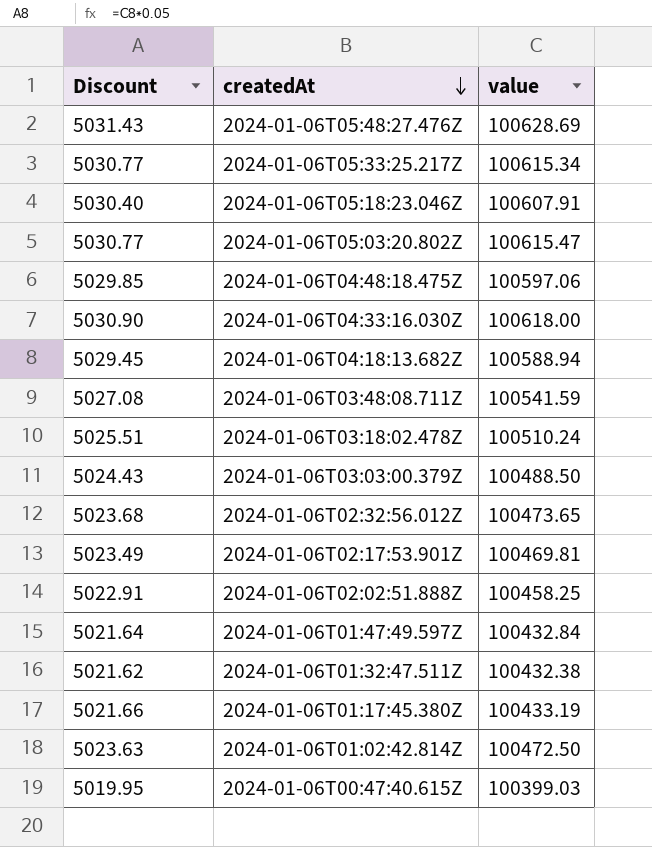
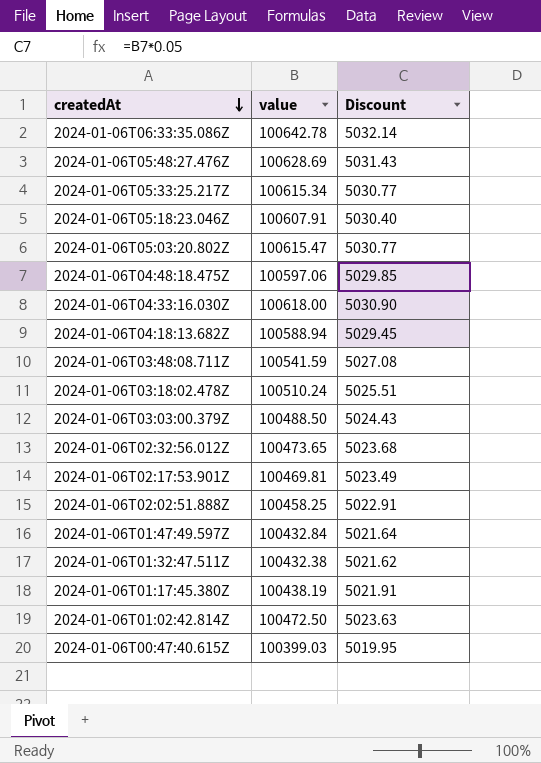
column Discount | position: 1 -> 3
row 2024-01-06T06:33:35.086Z: none -> 100642.78 | 5032.14
2024-01-06T01:17:45.380Z | value: 100433.19 -> 100438.19
2024-01-06T01:17:45.380Z | Discount: 5021.66 -> 5021.91

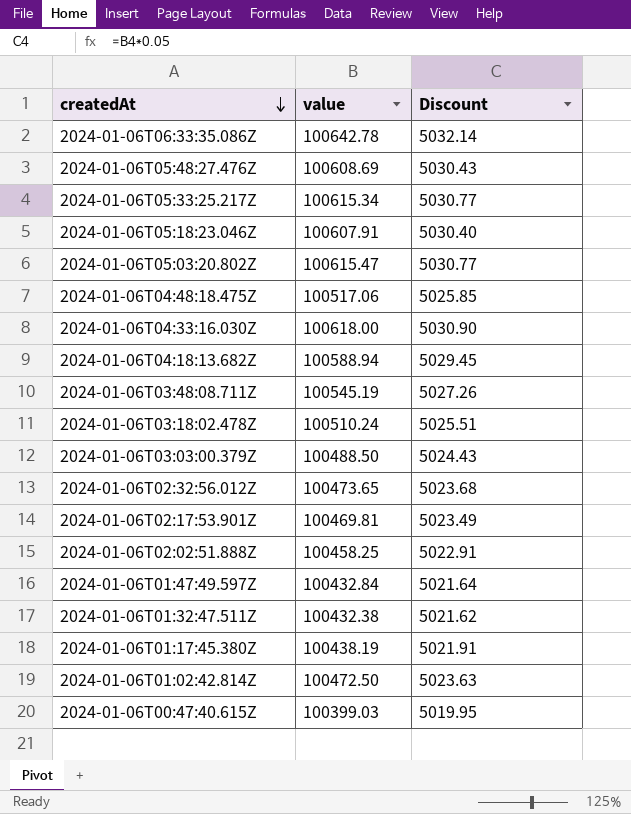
2024-01-06T05:48:27.476Z | value: 100628.69 -> 100608.69
2024-01-06T05:48:27.476Z | Discount: 5031.43 -> 5030.43
2024-01-06T04:48:18.475Z | value: 100597.06 -> 100517.06
2024-01-06T04:48:18.475Z | Discount: 5029.85 -> 5025.85
2024-01-06T03:48:08.711Z | value: 100541.59 -> 100545.19
2024-01-06T03:48:08.711Z | Discount: 5027.08 -> 5027.26

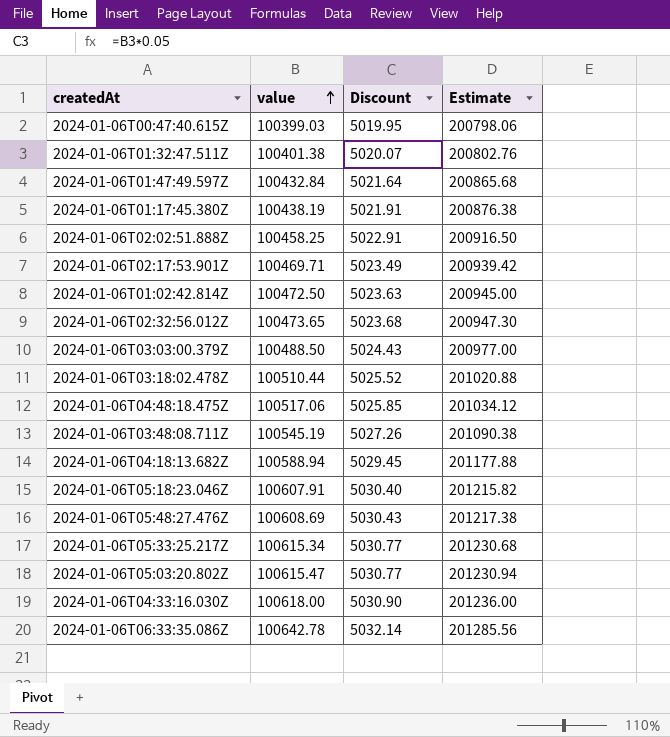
row order: createdAt descending -> value ascending
column Estimate | formula: none -> [value] * 2
2024-01-06T01:32:47.511Z | value: 100432.38 -> 100401.38
2024-01-06T01:32:47.511Z | Discount: 5021.62 -> 5020.07
2024-01-06T02:17:53.901Z | value: 100469.81 -> 100469.71
2024-01-06T03:18:02.478Z | value: 100510.24 -> 100510.44
2024-01-06T03:18:02.478Z | Discount: 5025.51 -> 5025.52

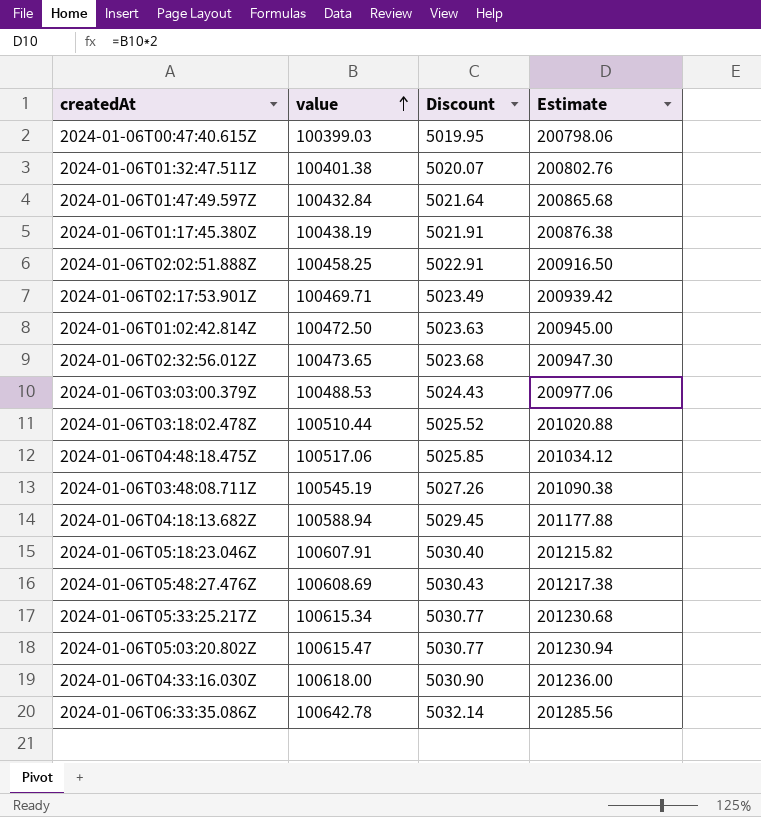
2024-01-06T03:03:00.379Z | value: 100488.50 -> 100488.53
2024-01-06T03:03:00.379Z | Estimate: 200977.00 -> 200977.06

